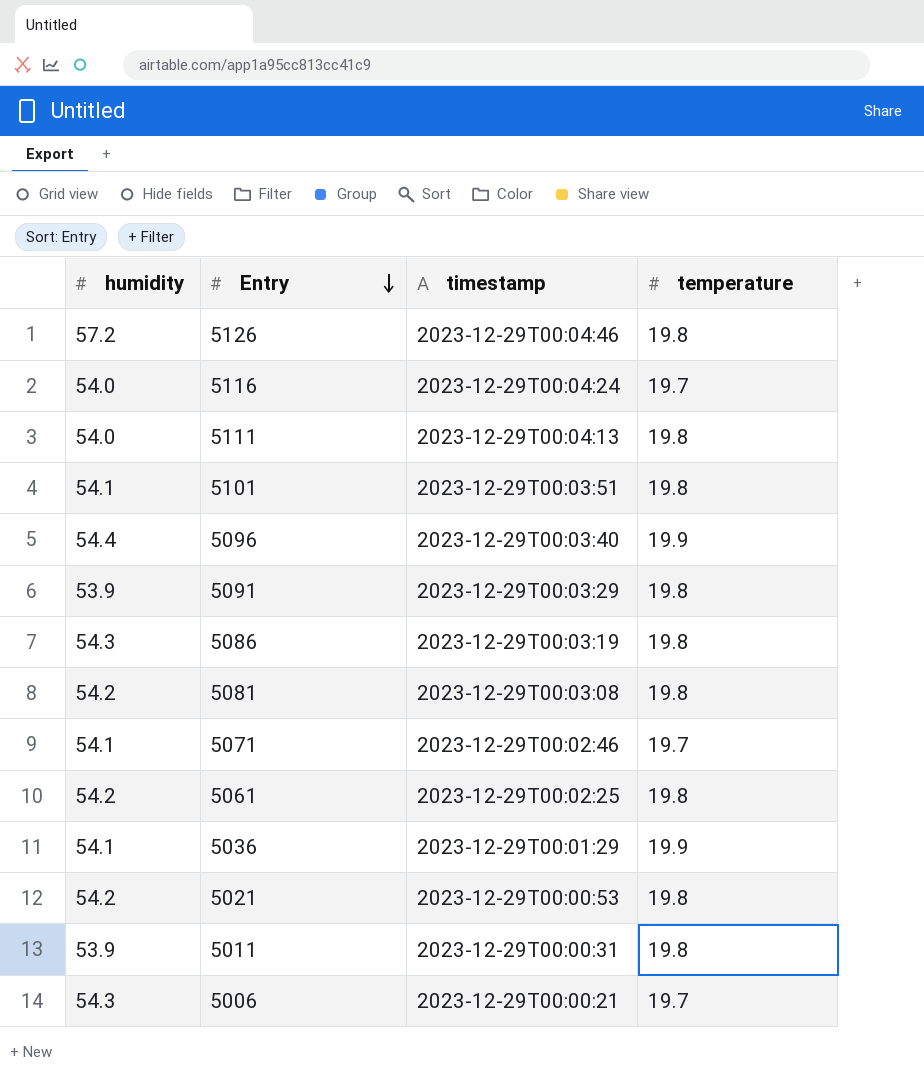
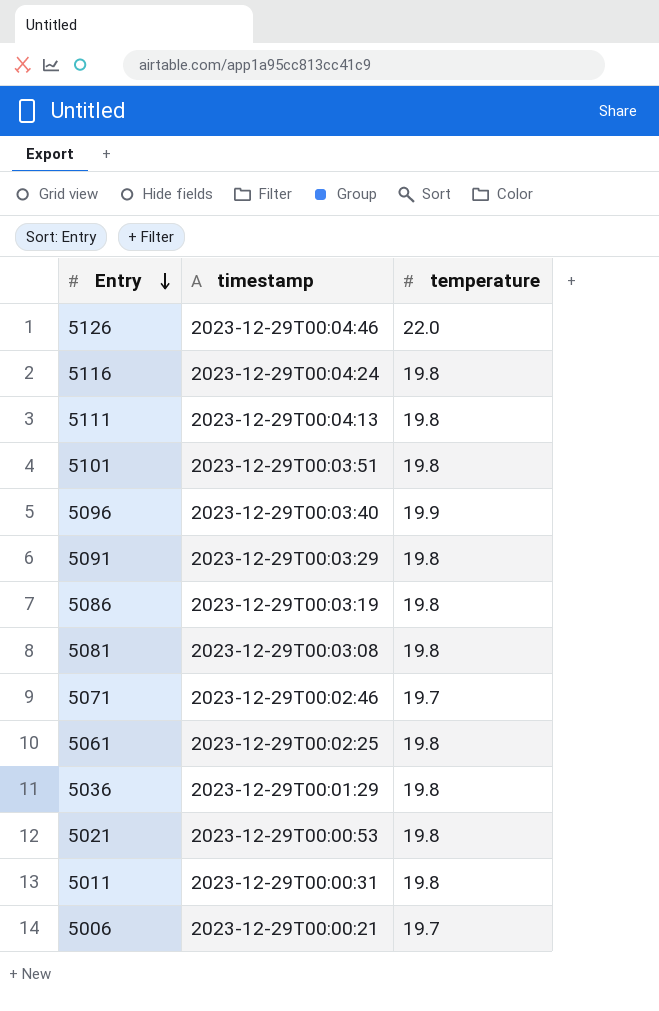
column humidity | position: 1 -> none
5126 | temperature: 19.8 -> 22.0
5116 | temperature: 19.7 -> 19.8
5036 | temperature: 19.9 -> 19.8

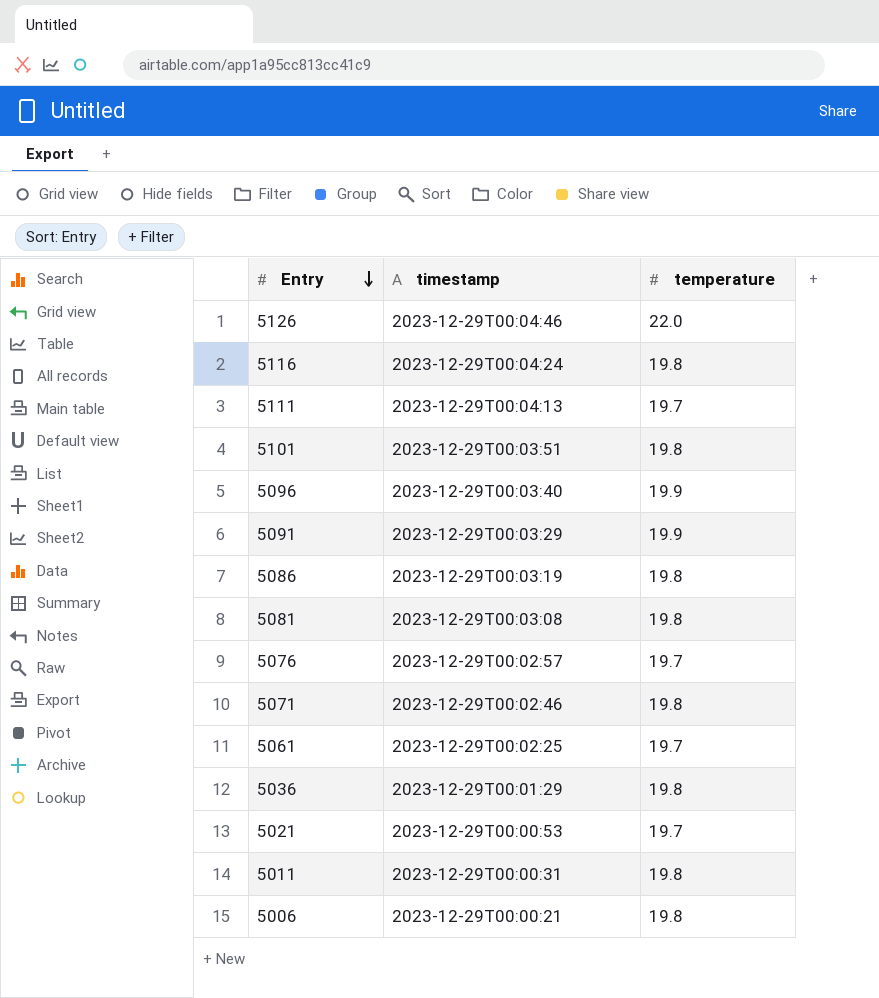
5111 | temperature: 19.8 -> 19.7
5091 | temperature: 19.8 -> 19.9
row 5076: none -> 2023-12-29T00:02:57 | 19.7
5071 | temperature: 19.7 -> 19.8
5061 | temperature: 19.8 -> 19.7
5021 | temperature: 19.8 -> 19.7
5006 | temperature: 19.7 -> 19.8

